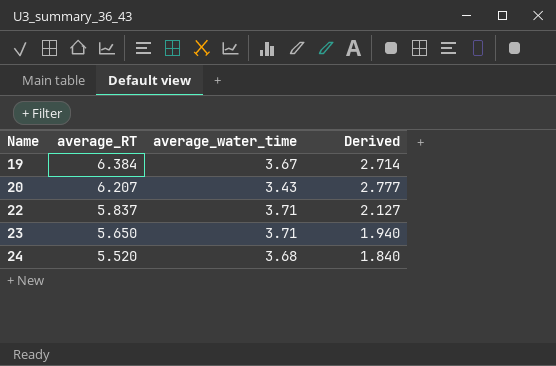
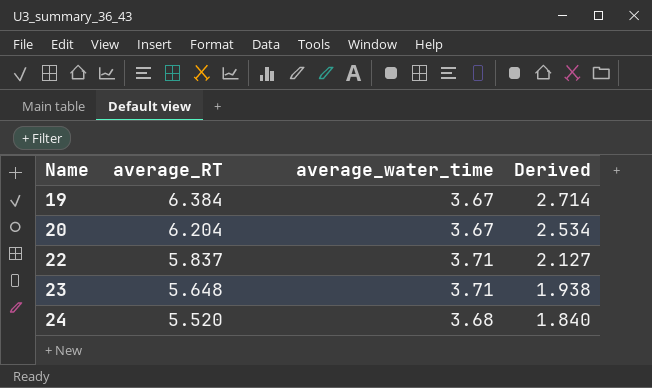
20 | average_RT: 6.207 -> 6.204
20 | average_water_time: 3.43 -> 3.67
20 | Derived: 2.777 -> 2.534
23 | average_RT: 5.650 -> 5.648
23 | Derived: 1.940 -> 1.938

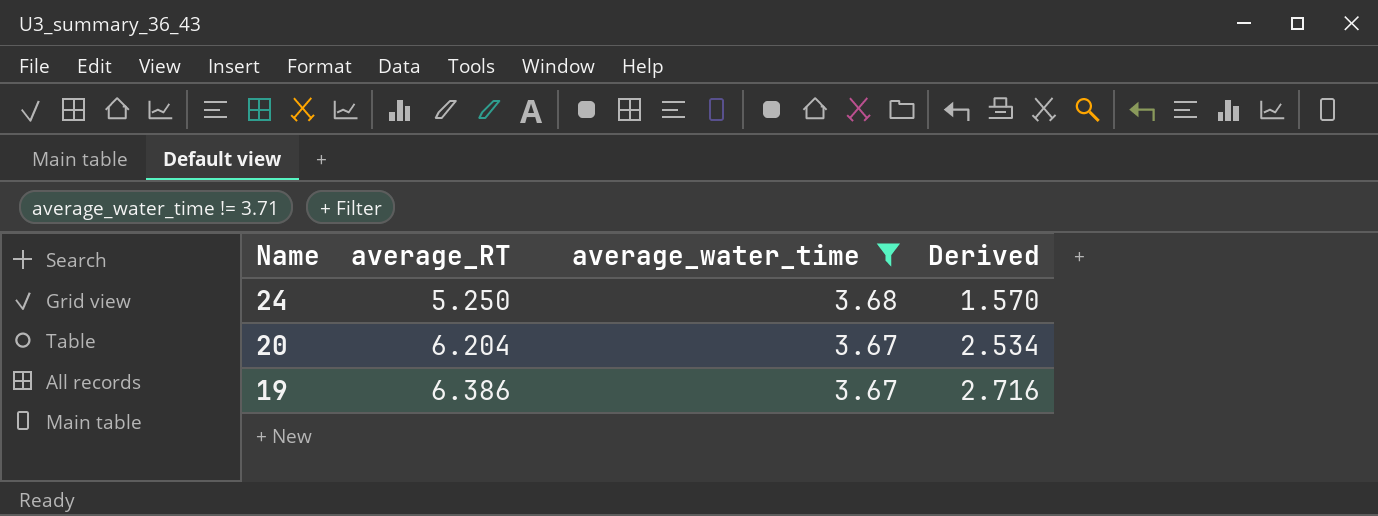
filter: none -> average_water_time != 3.71
row order: Name ascending -> Name descending
24 | average_RT: 5.520 -> 5.250
24 | Derived: 1.840 -> 1.570
19 | average_RT: 6.384 -> 6.386
19 | Derived: 2.714 -> 2.716

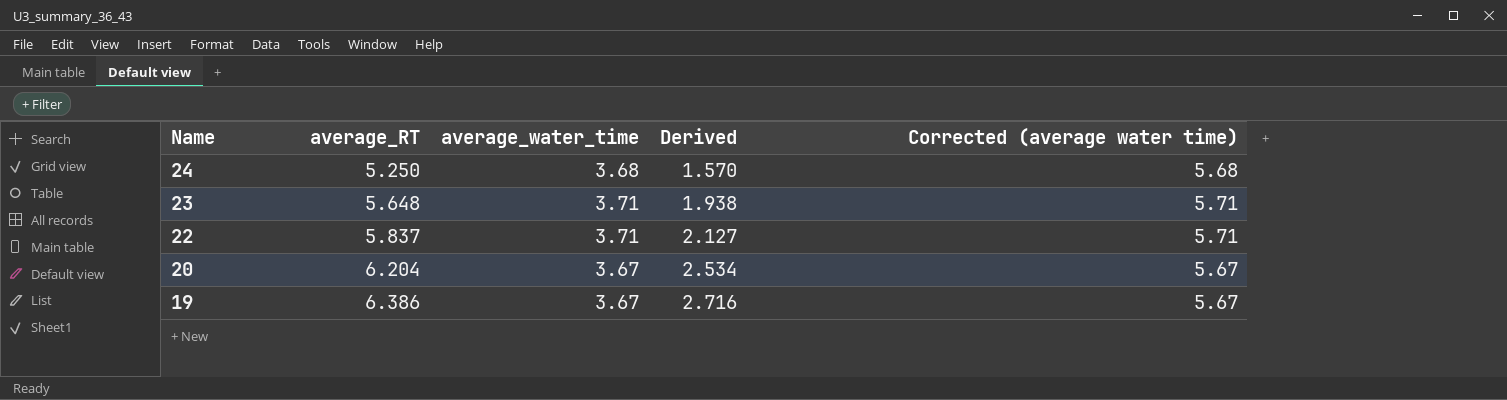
filter: average_water_time != 3.71 -> none
column Corrected (average water time) | formula: none -> [average_water_time] + 2

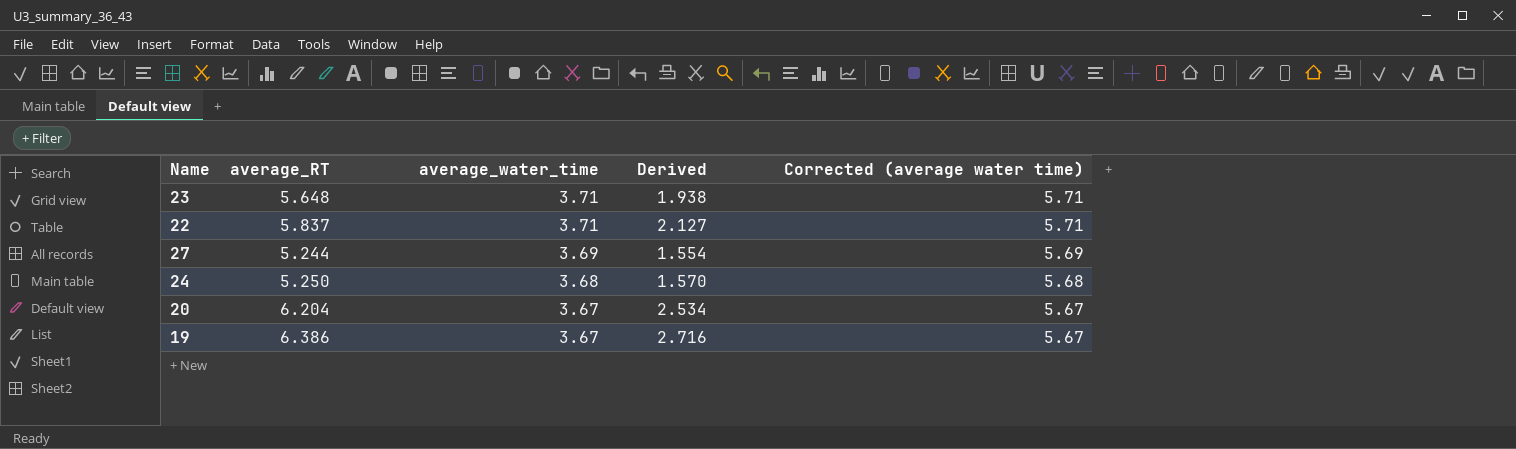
row order: Name descending -> average_water_time descending
row 27: none -> 5.244 | 3.69 | 1.554 | 5.69

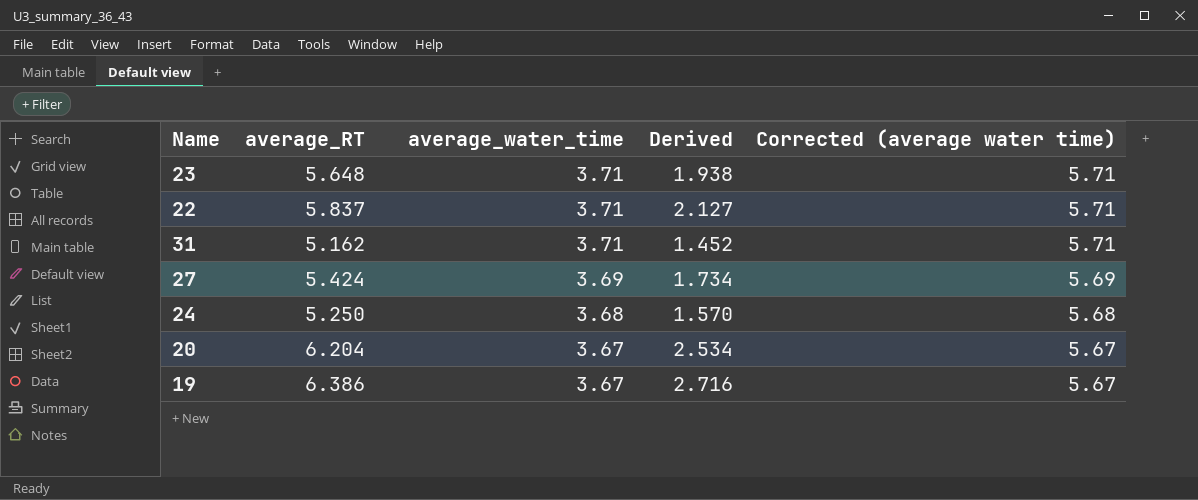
row 31: none -> 5.162 | 3.71 | 1.452 | 5.71
27 | average_RT: 5.244 -> 5.424
27 | Derived: 1.554 -> 1.734

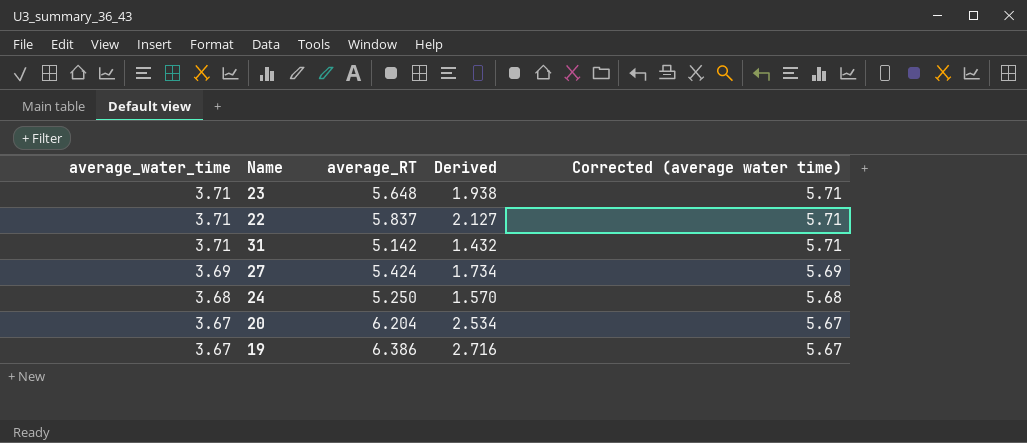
column average_water_time | position: 3 -> 1
31 | average_RT: 5.162 -> 5.142
31 | Derived: 1.452 -> 1.432

